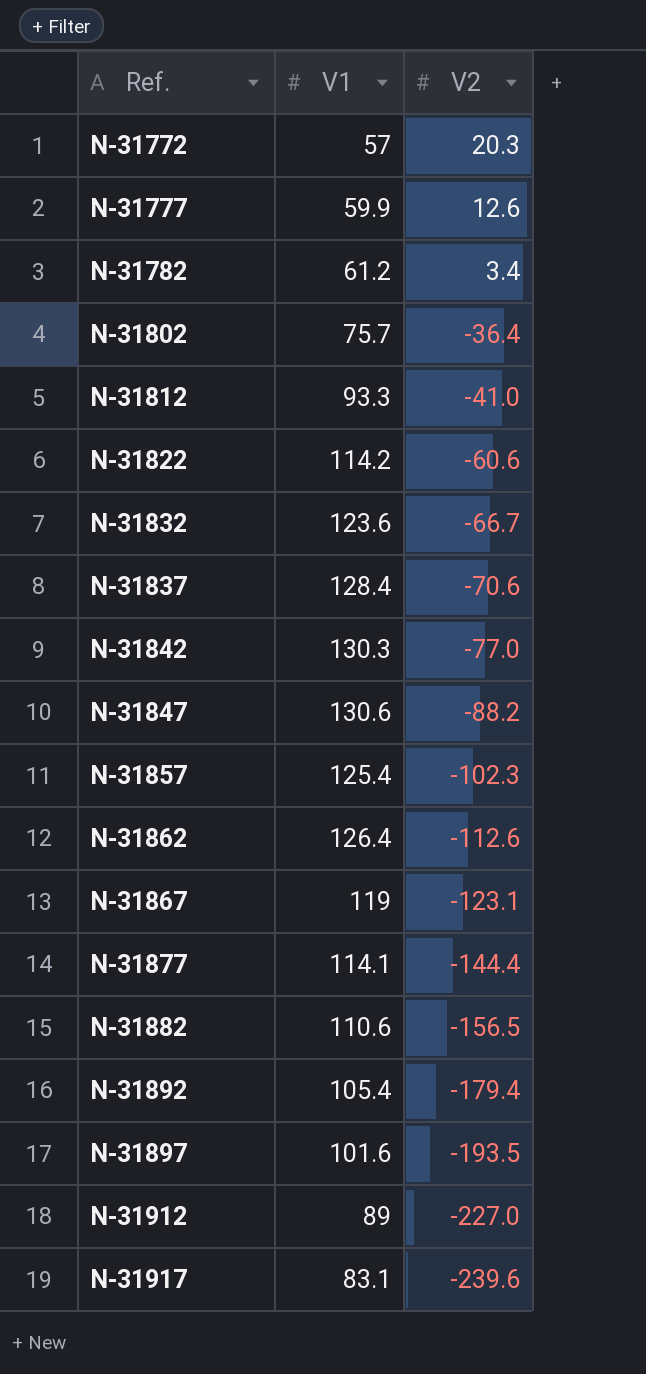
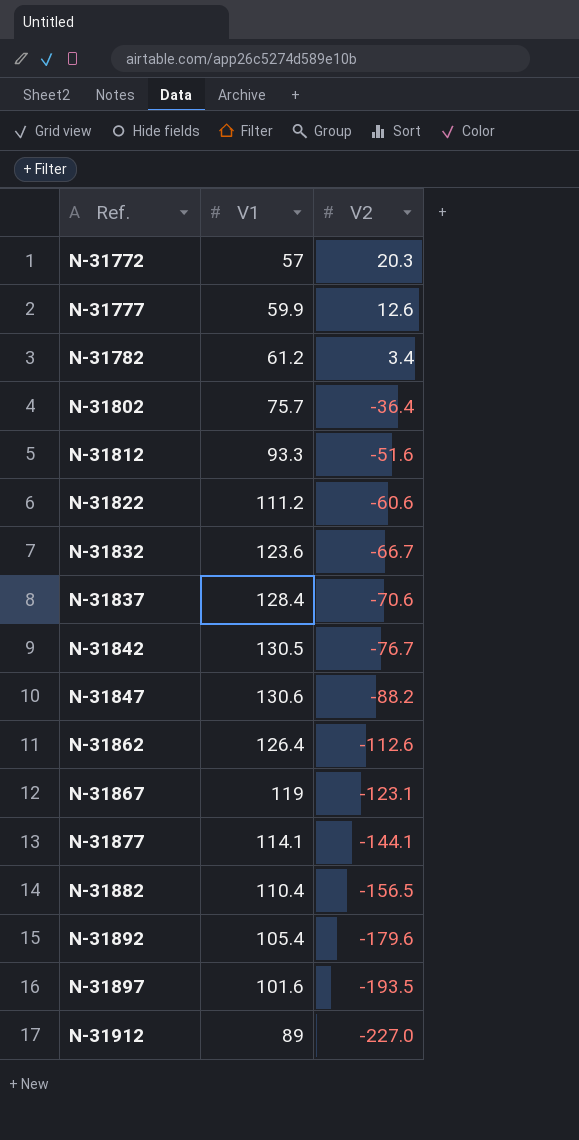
row N-31857: 125.4 | -102.3 -> none
row N-31917: 83.1 | -239.6 -> none
N-31812 | V2: -41.0 -> -51.6
N-31822 | V1: 114.2 -> 111.2
N-31842 | V1: 130.3 -> 130.5
N-31842 | V2: -77.0 -> -76.7
N-31877 | V2: -144.4 -> -144.1
N-31882 | V1: 110.6 -> 110.4
N-31892 | V2: -179.4 -> -179.6

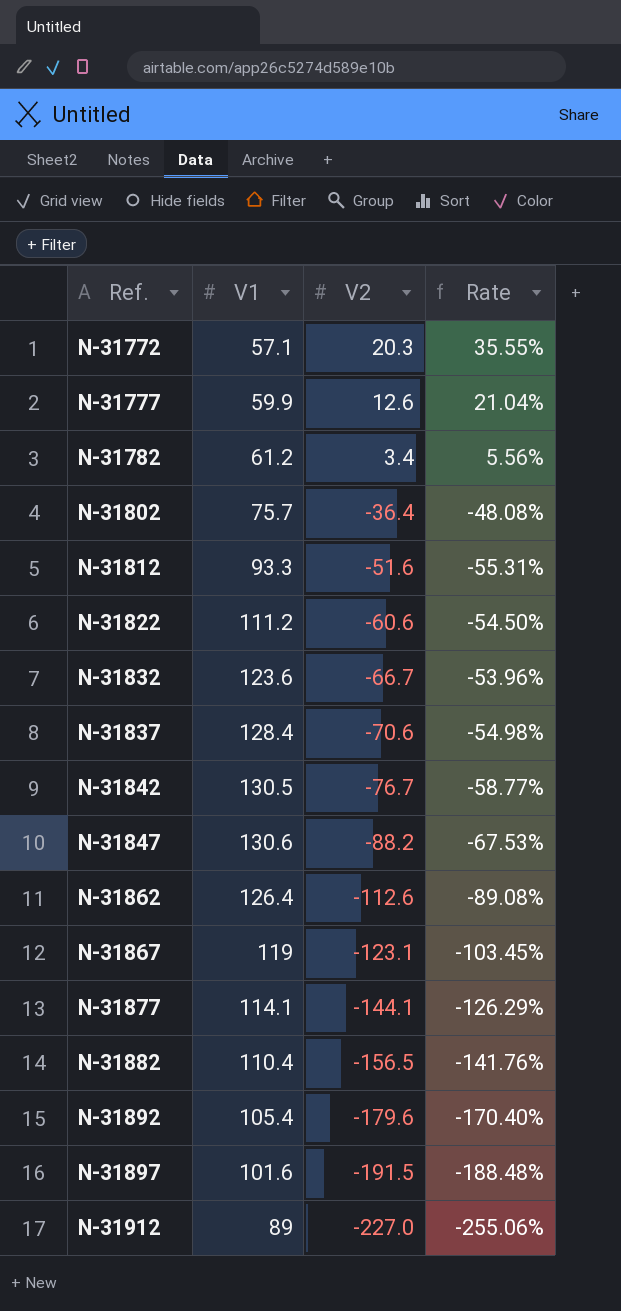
column Rate | formula: none -> [V2] / [V1]
N-31772 | V1: 57 -> 57.1
N-31897 | V2: -193.5 -> -191.5

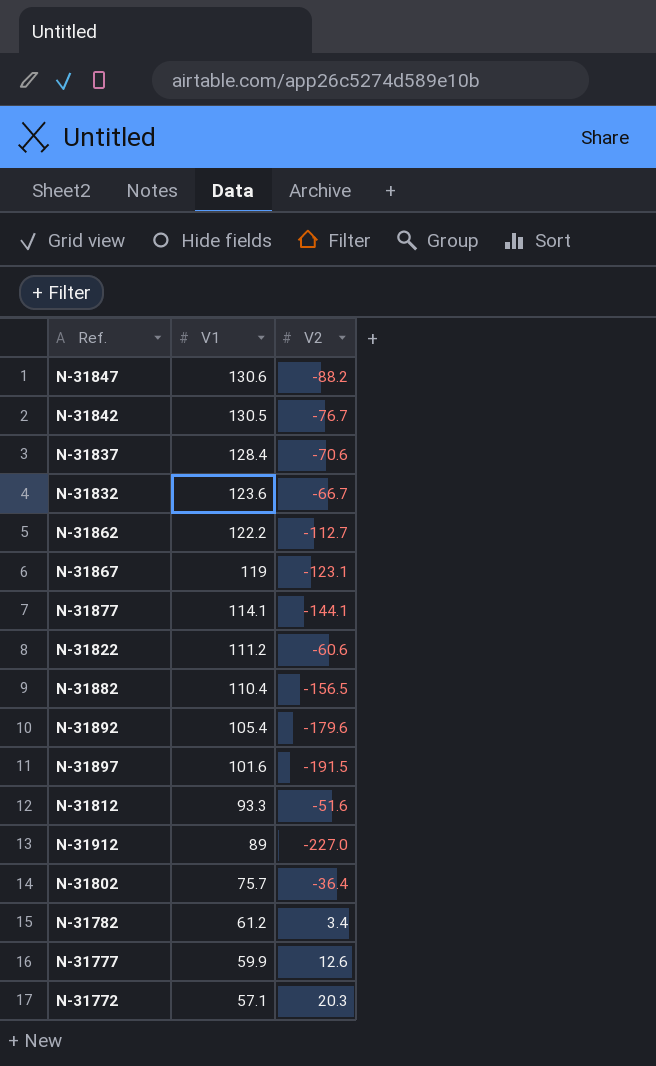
row order: Ref. ascending -> V1 descending
column Rate | formula: [V2] / [V1] -> none
N-31862 | V1: 126.4 -> 122.2
N-31862 | V2: -112.6 -> -112.7

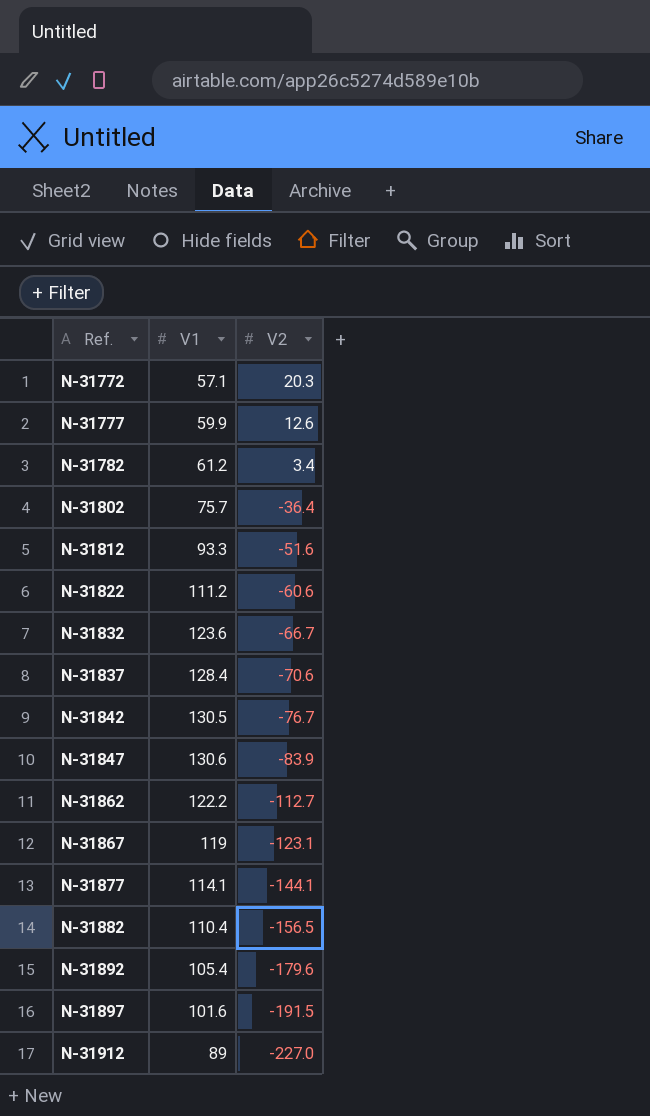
row order: V1 descending -> Ref. ascending
N-31847 | V2: -88.2 -> -83.9

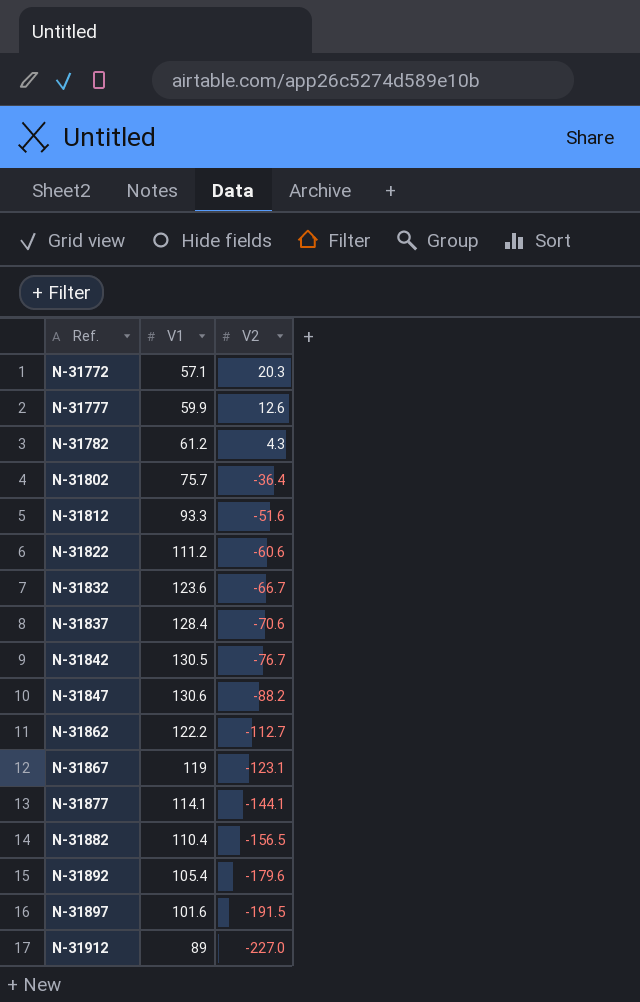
N-31782 | V2: 3.4 -> 4.3
N-31847 | V2: -83.9 -> -88.2

